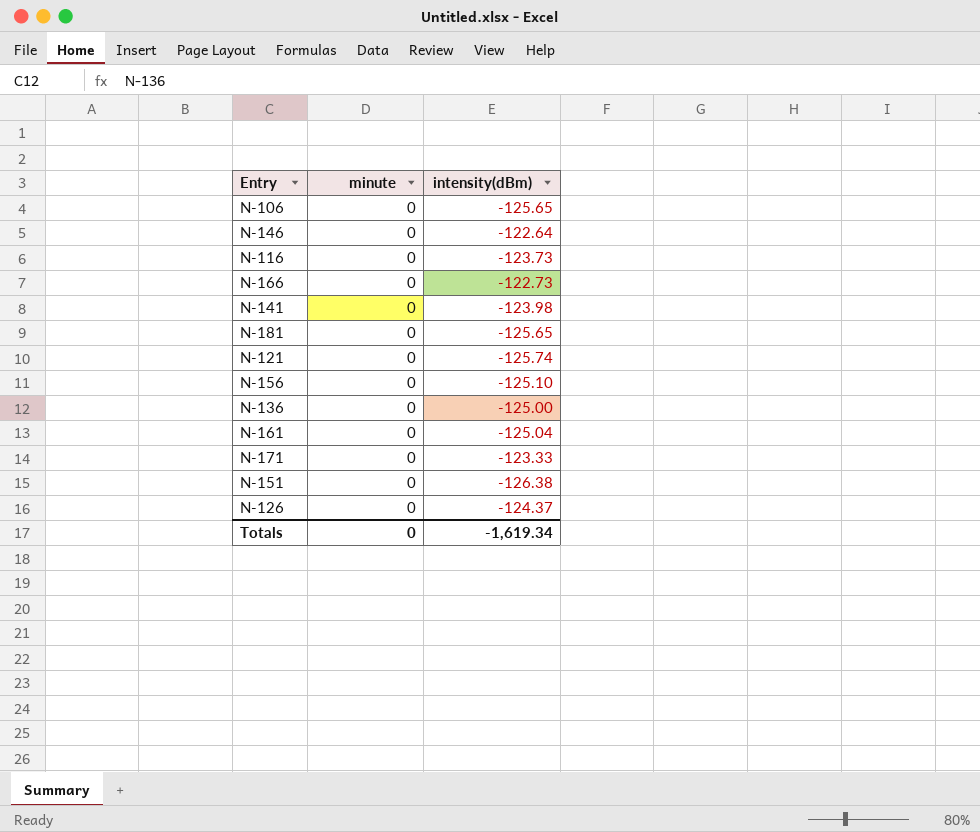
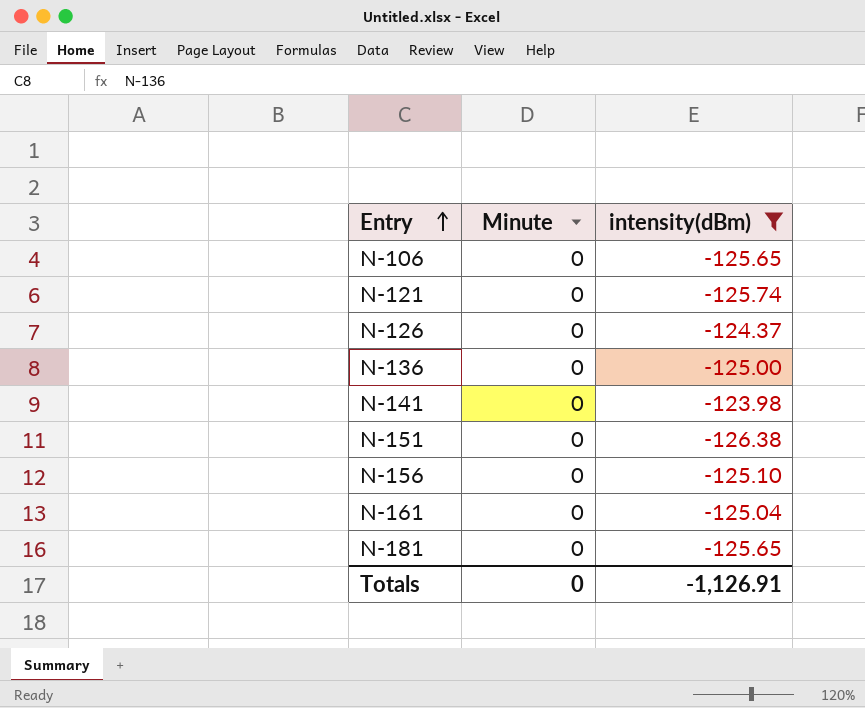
filter: none -> intensity(dBm) <= -123.98
row order: none -> Entry ascending
column name: minute -> Minute
Totals | intensity(dBm): -1,619.34 -> -1,126.91

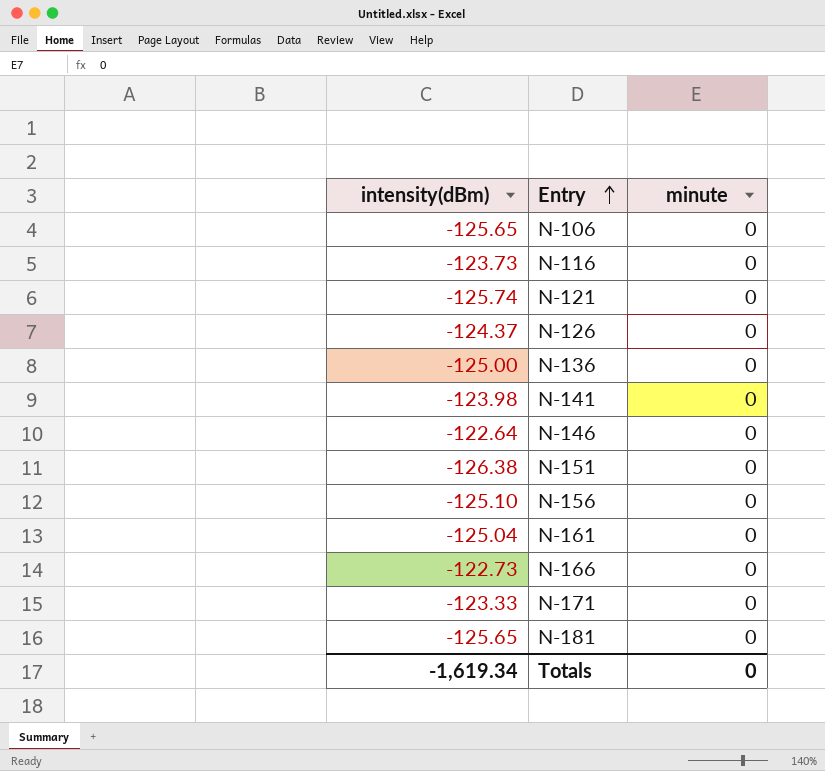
filter: intensity(dBm) <= -123.98 -> none
column intensity(dBm) | position: 3 -> 1
column name: Minute -> minute
Totals | intensity(dBm): -1,126.91 -> -1,619.34

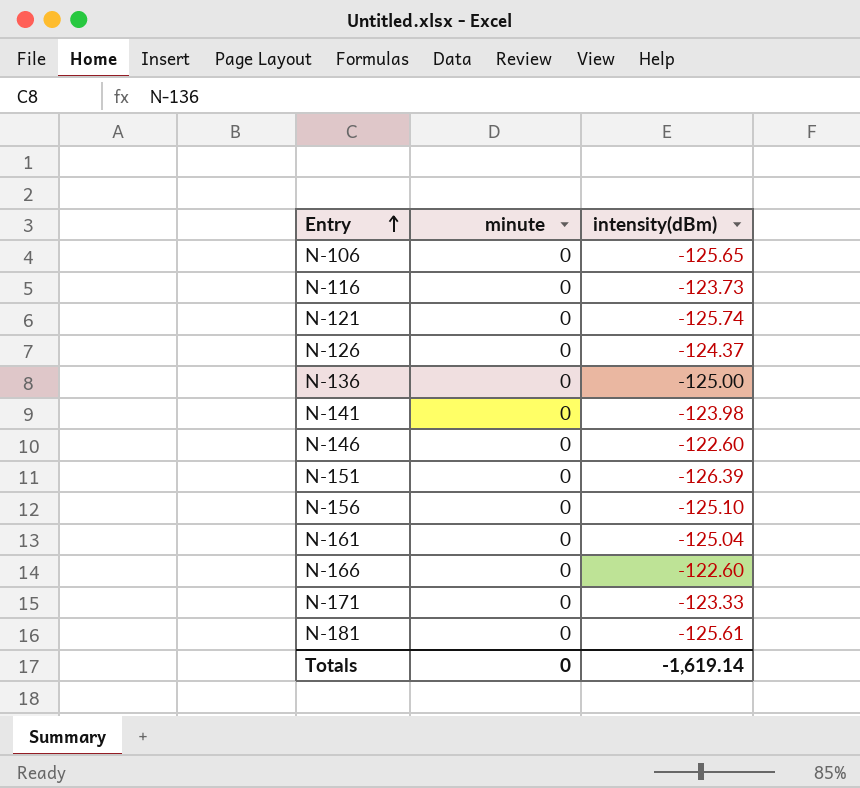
column intensity(dBm) | position: 1 -> 3
N-146 | intensity(dBm): -122.64 -> -122.60
N-151 | intensity(dBm): -126.38 -> -126.39
N-166 | intensity(dBm): -122.73 -> -122.60
N-181 | intensity(dBm): -125.65 -> -125.61
Totals | intensity(dBm): -1,619.34 -> -1,619.14

